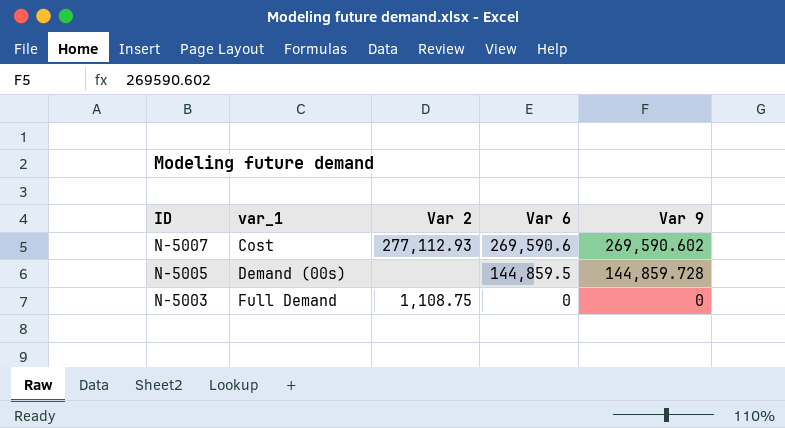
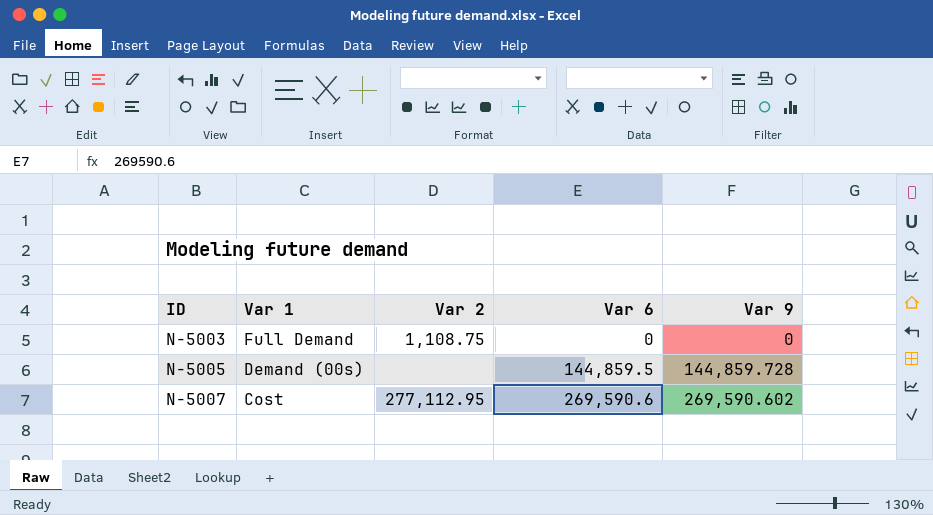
row order: ID descending -> ID ascending
column name: var_1 -> Var 1
N-5007 | Var 2: 277,112.93 -> 277,112.95

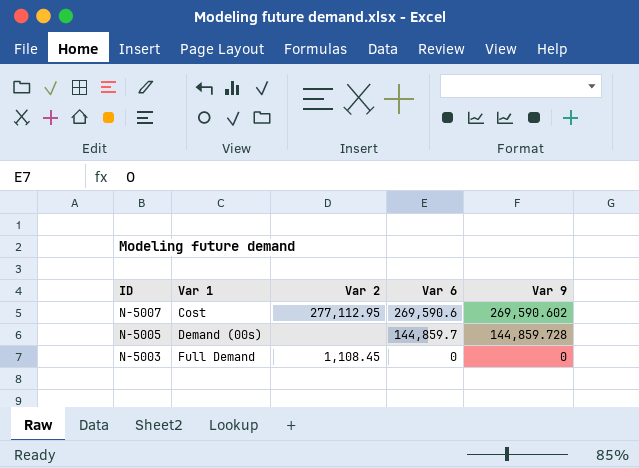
row order: ID ascending -> ID descending
N-5005 | Var 6: 144,859.5 -> 144,859.7
N-5003 | Var 2: 1,108.75 -> 1,108.45

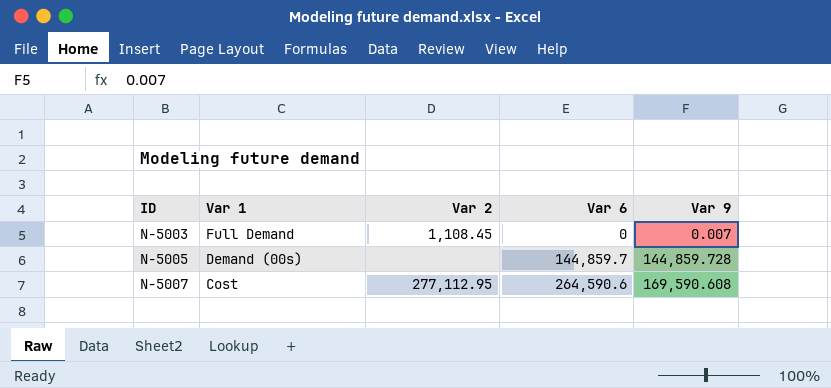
row order: ID descending -> ID ascending
N-5003 | Var 9: 0 -> 0.007
N-5007 | Var 6: 269,590.6 -> 264,590.6
N-5007 | Var 9: 269,590.602 -> 169,590.608

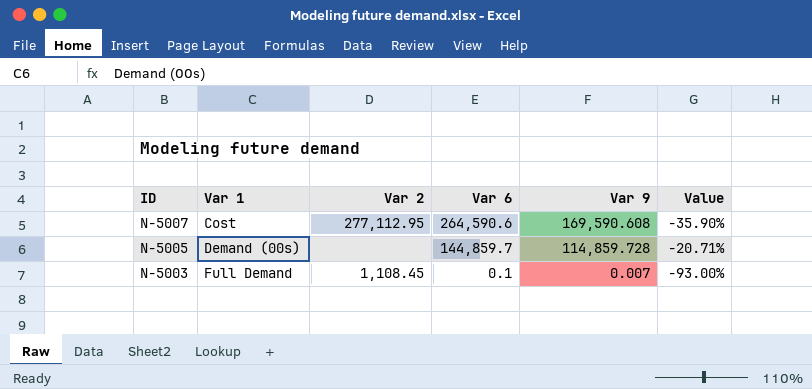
row order: ID ascending -> ID descending
column Value | formula: none -> ([Var 9] - [Var 6]) / [Var 6]
N-5005 | Var 9: 144,859.728 -> 114,859.728
N-5003 | Var 6: 0 -> 0.1

